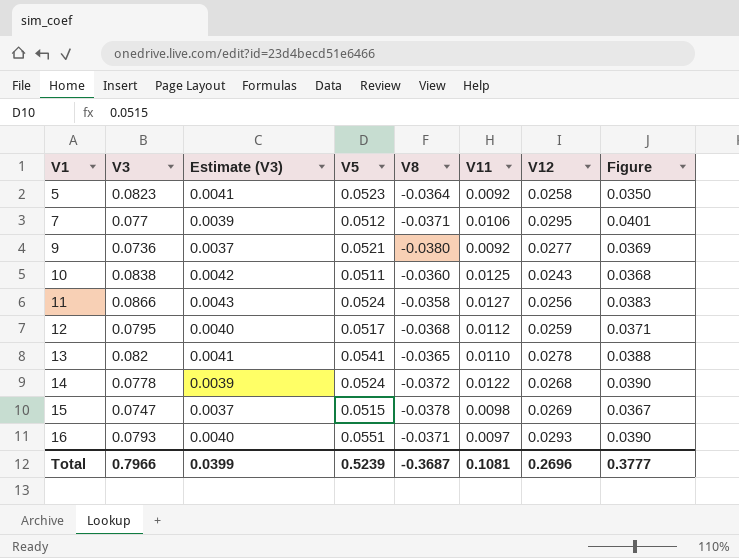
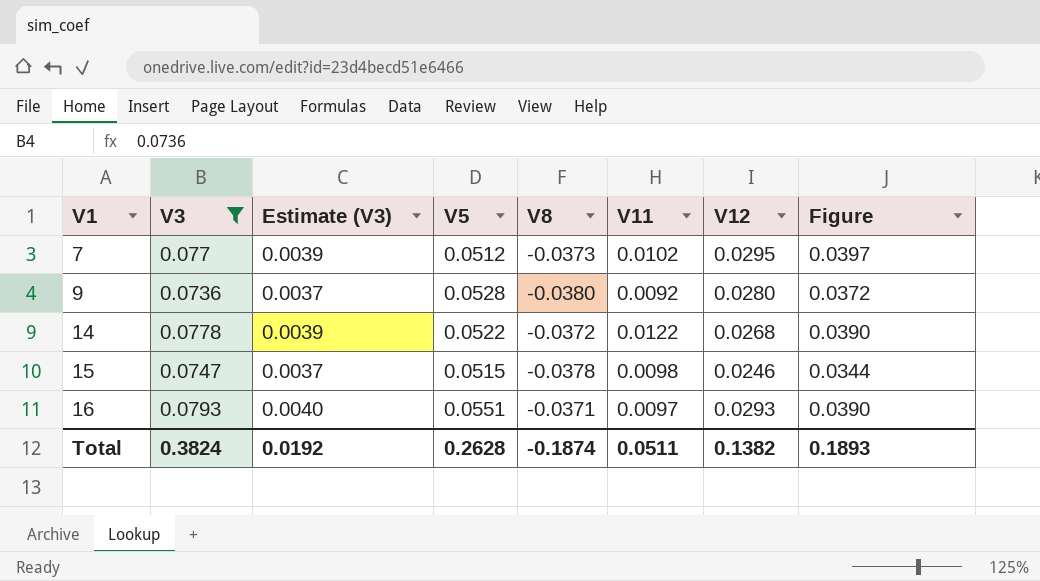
filter: none -> V3 <= 0.0793
7 | V8: -0.0371 -> -0.0373
7 | V11: 0.0106 -> 0.0102
7 | Figure: 0.0401 -> 0.0397
9 | V5: 0.0521 -> 0.0528
9 | V12: 0.0277 -> 0.0280
9 | Figure: 0.0369 -> 0.0372
14 | V5: 0.0524 -> 0.0522
15 | V12: 0.0269 -> 0.0246
15 | Figure: 0.0367 -> 0.0344
Total | V3: 0.7966 -> 0.3824
Total | Estimate (V3): 0.0399 -> 0.0192
Total | V5: 0.5239 -> 0.2628
Total | V8: -0.3687 -> -0.1874
Total | V11: 0.1081 -> 0.0511
Total | V12: 0.2696 -> 0.1382
Total | Figure: 0.3777 -> 0.1893

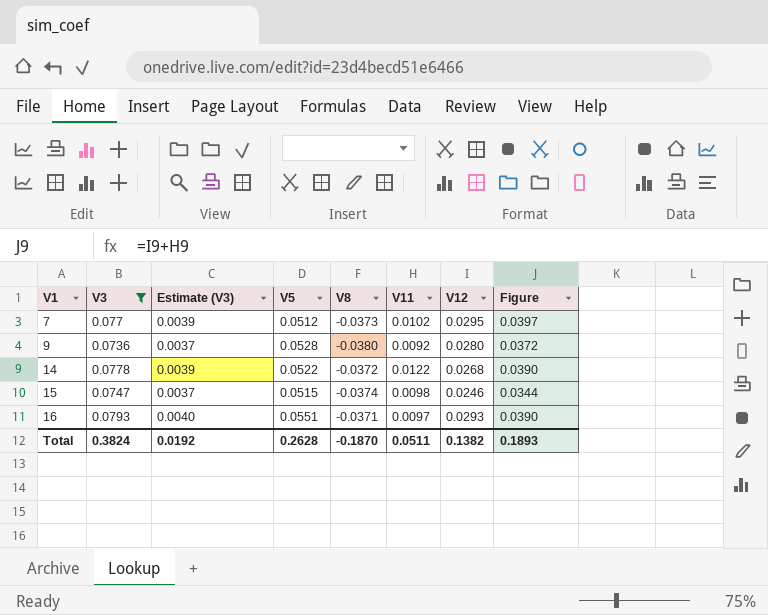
15 | V8: -0.0378 -> -0.0374
Total | V8: -0.1874 -> -0.1870

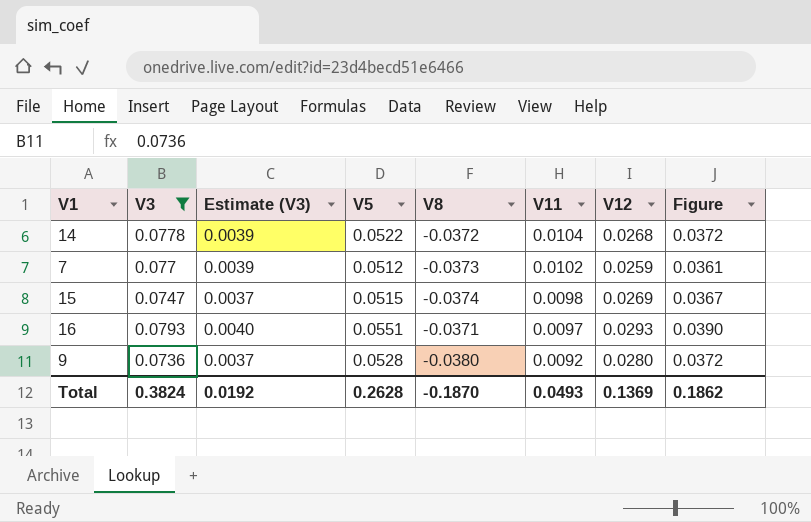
row order: V1 ascending -> V11 descending
14 | V11: 0.0122 -> 0.0104
14 | Figure: 0.0390 -> 0.0372
7 | V12: 0.0295 -> 0.0259
7 | Figure: 0.0397 -> 0.0361
15 | V12: 0.0246 -> 0.0269
15 | Figure: 0.0344 -> 0.0367
Total | V11: 0.0511 -> 0.0493
Total | V12: 0.1382 -> 0.1369
Total | Figure: 0.1893 -> 0.1862

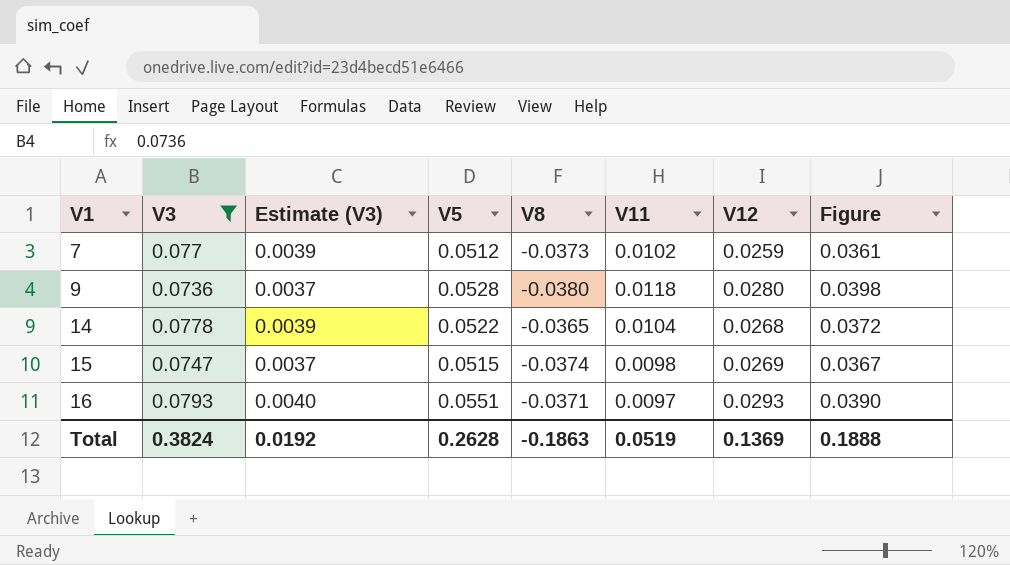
row order: V11 descending -> V1 ascending
9 | V11: 0.0092 -> 0.0118
9 | Figure: 0.0372 -> 0.0398
14 | V8: -0.0372 -> -0.0365
Total | V8: -0.1870 -> -0.1863
Total | V11: 0.0493 -> 0.0519
Total | Figure: 0.1862 -> 0.1888

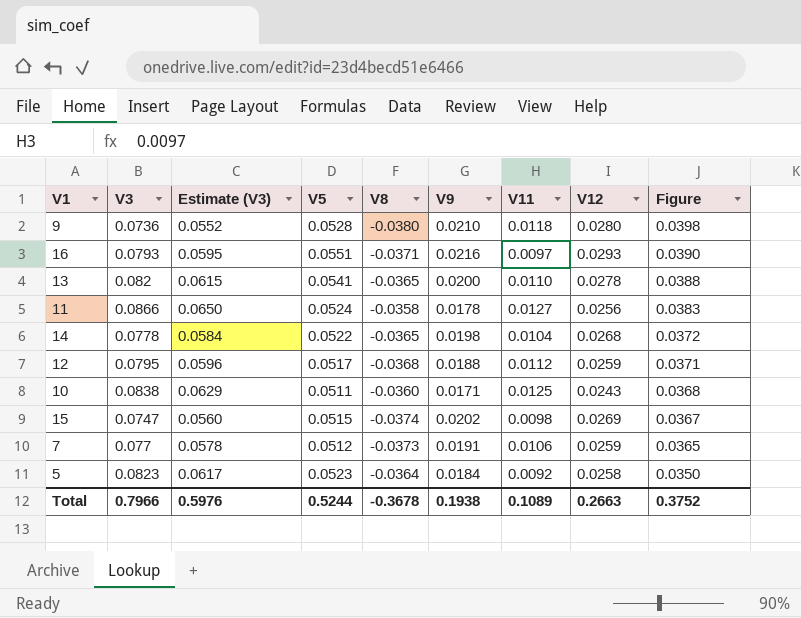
filter: V3 <= 0.0793 -> none
row order: V1 ascending -> Figure descending
column Estimate (V3) | formula: [V3] * 0.05 -> [V3] * 0.75
column V9 | position: none -> 6
7 | V11: 0.0102 -> 0.0106
7 | Figure: 0.0361 -> 0.0365
Total | V3: 0.3824 -> 0.7966
Total | Estimate (V3): 0.0192 -> 0.5976
Total | V5: 0.2628 -> 0.5244
Total | V8: -0.1863 -> -0.3678
Total | V11: 0.0519 -> 0.1089
Total | V12: 0.1369 -> 0.2663
Total | Figure: 0.1888 -> 0.3752

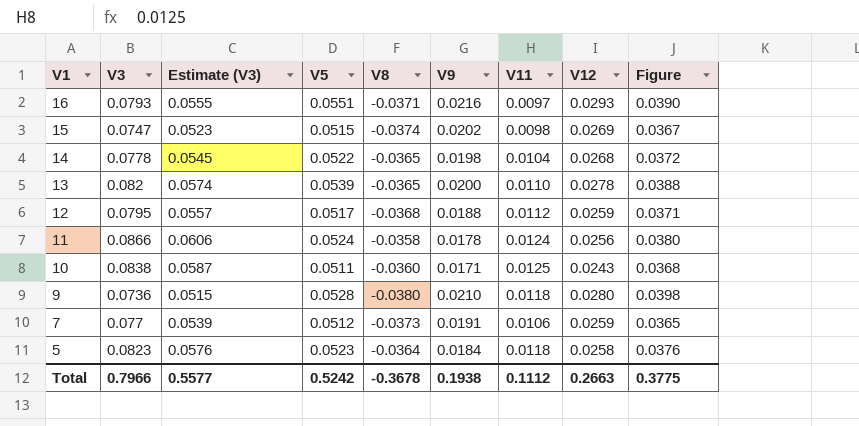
row order: Figure descending -> V1 descending
column Estimate (V3) | formula: [V3] * 0.75 -> [V3] * 0.7
13 | V5: 0.0541 -> 0.0539
11 | V11: 0.0127 -> 0.0124
11 | Figure: 0.0383 -> 0.0380
5 | V11: 0.0092 -> 0.0118
5 | Figure: 0.0350 -> 0.0376
Total | Estimate (V3): 0.5976 -> 0.5577
Total | V5: 0.5244 -> 0.5242
Total | V11: 0.1089 -> 0.1112
Total | Figure: 0.3752 -> 0.3775

